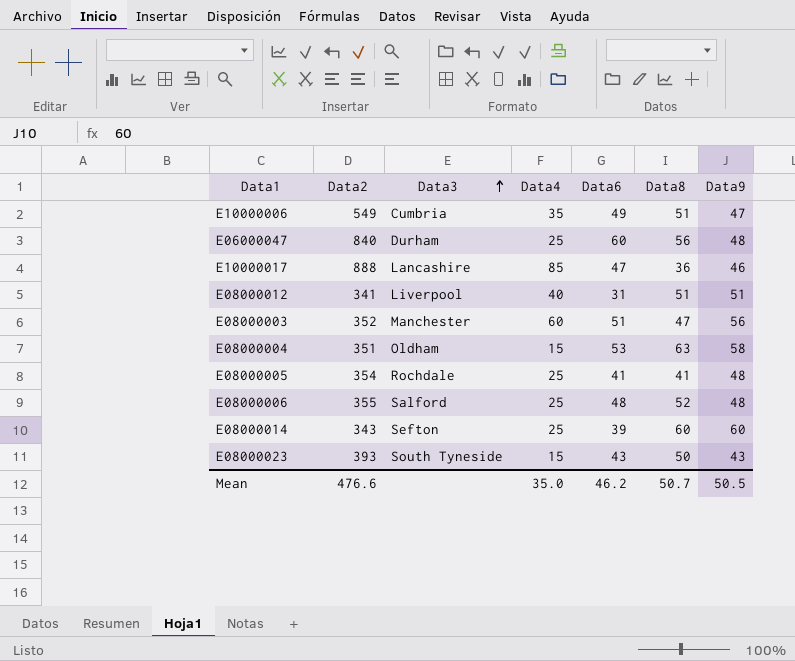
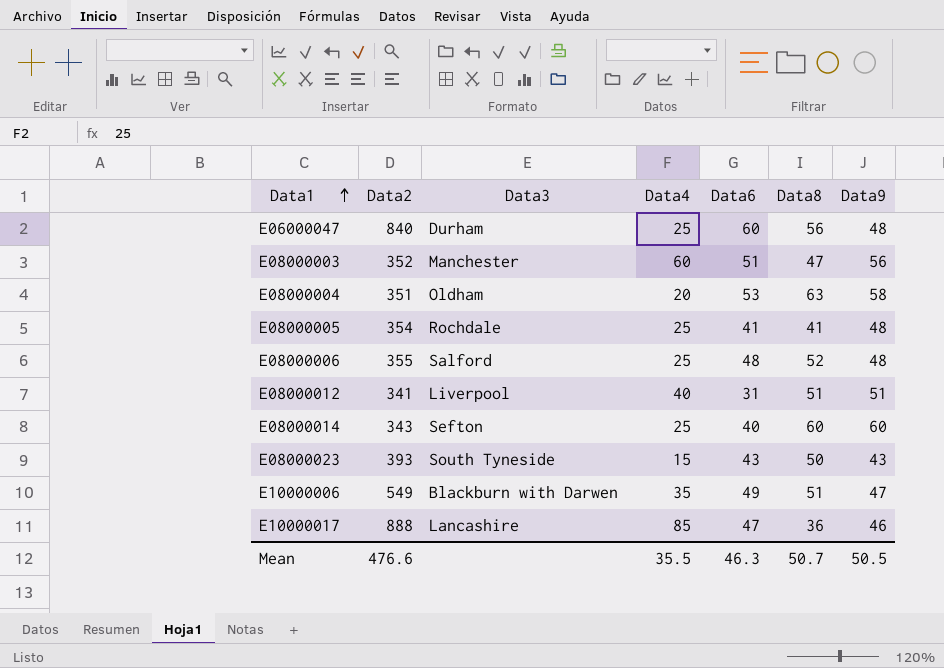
row order: Data3 ascending -> Data1 ascending
E08000004 | Data4: 15 -> 20
E08000014 | Data6: 39 -> 40
E10000006 | Data3: Cumbria -> Blackburn with Darwen
Mean | Data4: 35.0 -> 35.5
Mean | Data6: 46.2 -> 46.3

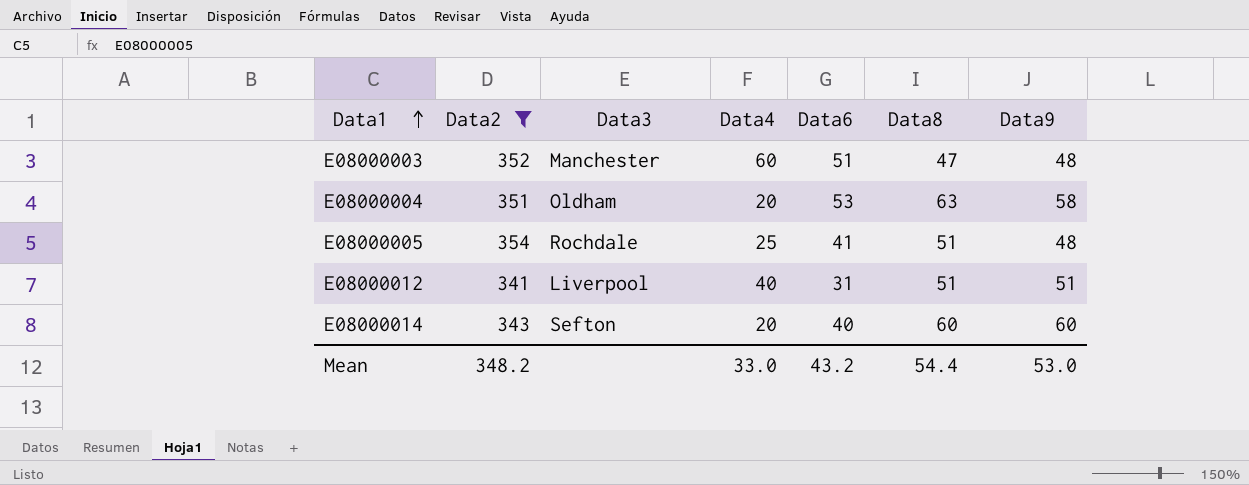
filter: none -> Data2 <= 354
E08000003 | Data9: 56 -> 48
E08000005 | Data8: 41 -> 51
E08000014 | Data4: 25 -> 20
Mean | Data2: 476.6 -> 348.2
Mean | Data4: 35.5 -> 33.0
Mean | Data6: 46.3 -> 43.2
Mean | Data8: 50.7 -> 54.4
Mean | Data9: 50.5 -> 53.0

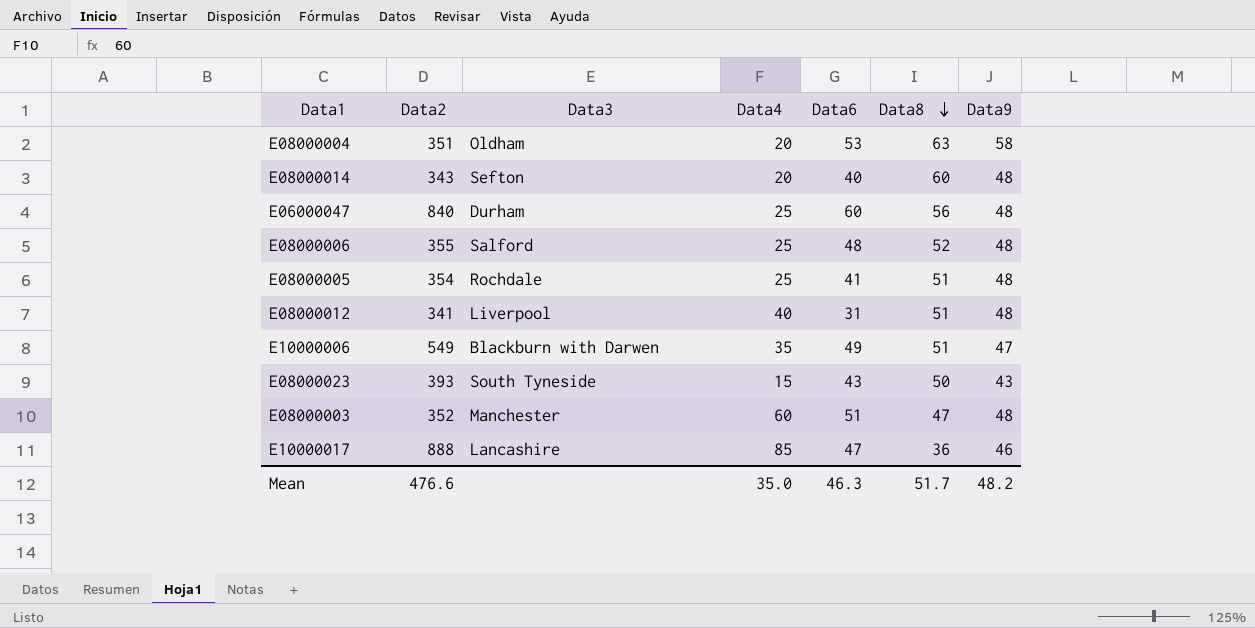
filter: Data2 <= 354 -> none
row order: Data1 ascending -> Data8 descending
E08000014 | Data9: 60 -> 48
E08000012 | Data9: 51 -> 48
Mean | Data2: 348.2 -> 476.6
Mean | Data4: 33.0 -> 35.0
Mean | Data6: 43.2 -> 46.3
Mean | Data8: 54.4 -> 51.7
Mean | Data9: 53.0 -> 48.2

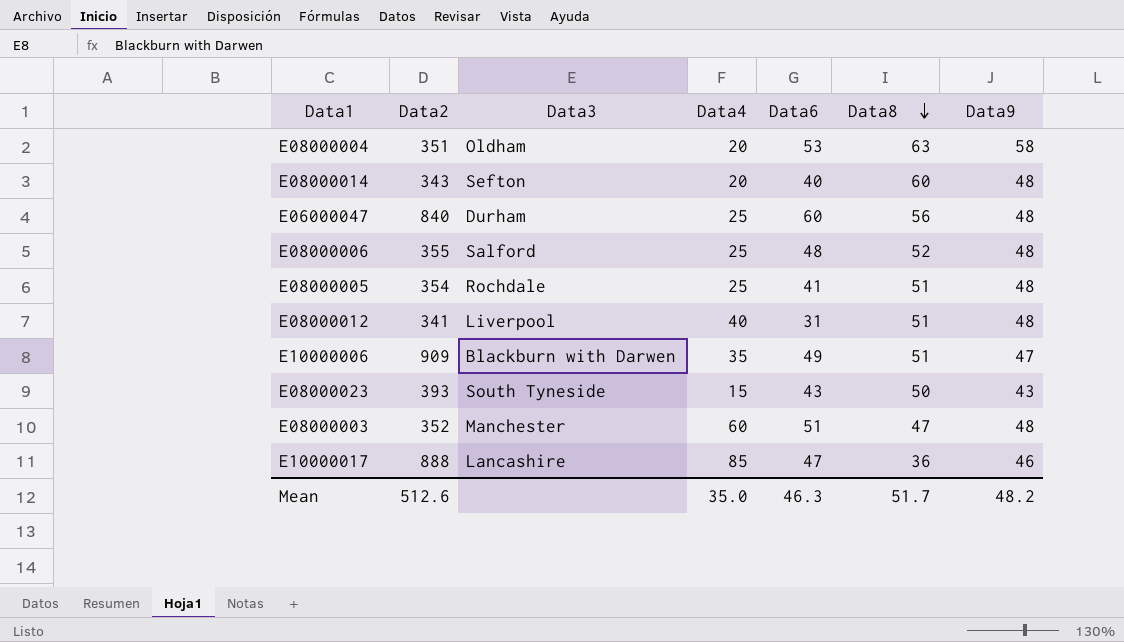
E10000006 | Data2: 549 -> 909
Mean | Data2: 476.6 -> 512.6

